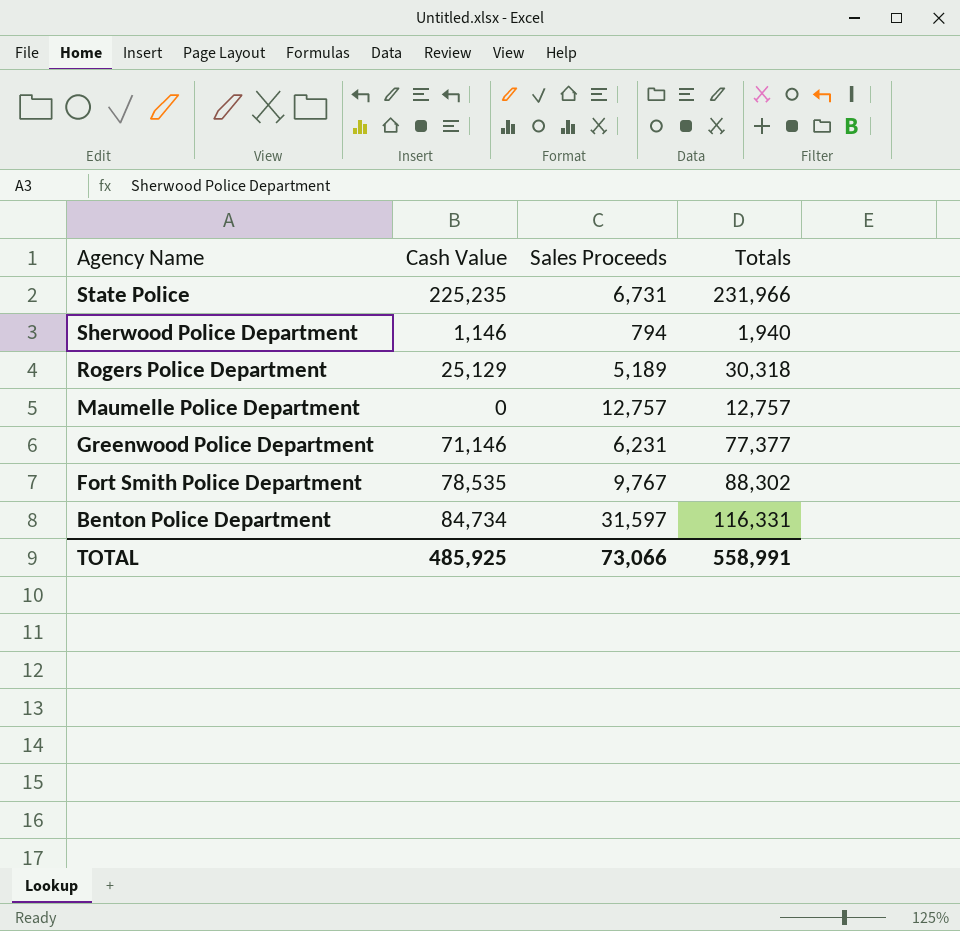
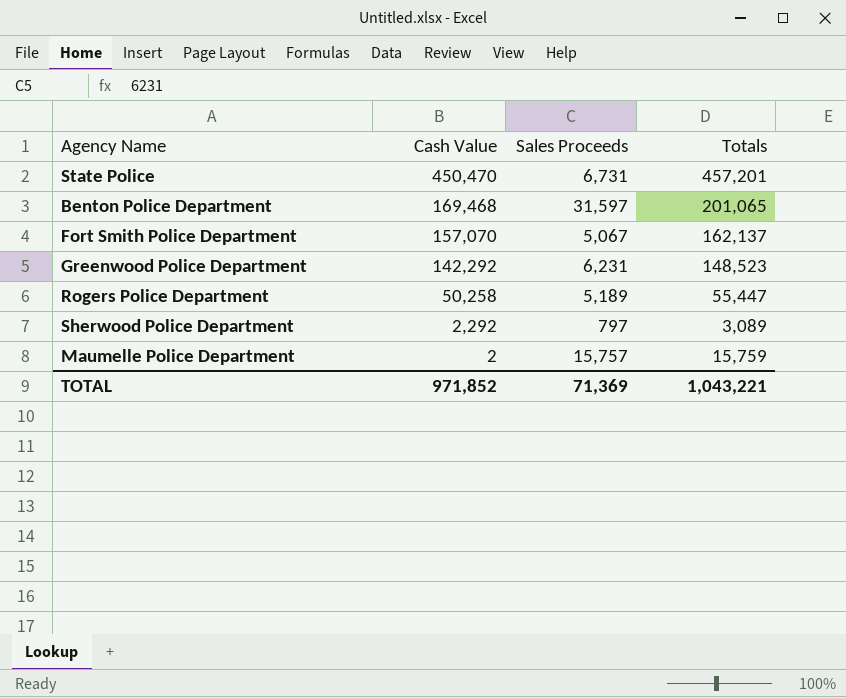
row order: Agency Name descending -> Cash Value descending
State Police | Cash Value: 225,235 -> 450,470
State Police | Totals: 231,966 -> 457,201
Benton Police Department | Cash Value: 84,734 -> 169,468
Benton Police Department | Totals: 116,331 -> 201,065
Fort Smith Police Department | Cash Value: 78,535 -> 157,070
Fort Smith Police Department | Sales Proceeds: 9,767 -> 5,067
Fort Smith Police Department | Totals: 88,302 -> 162,137
Greenwood Police Department | Cash Value: 71,146 -> 142,292
Greenwood Police Department | Totals: 77,377 -> 148,523
Rogers Police Department | Cash Value: 25,129 -> 50,258
Rogers Police Department | Totals: 30,318 -> 55,447
Sherwood Police Department | Cash Value: 1,146 -> 2,292
Sherwood Police Department | Sales Proceeds: 794 -> 797
Sherwood Police Department | Totals: 1,940 -> 3,089
Maumelle Police Department | Cash Value: 0 -> 2
Maumelle Police Department | Sales Proceeds: 12,757 -> 15,757
Maumelle Police Department | Totals: 12,757 -> 15,759
TOTAL | Cash Value: 485,925 -> 971,852
TOTAL | Sales Proceeds: 73,066 -> 71,369
TOTAL | Totals: 558,991 -> 1,043,221

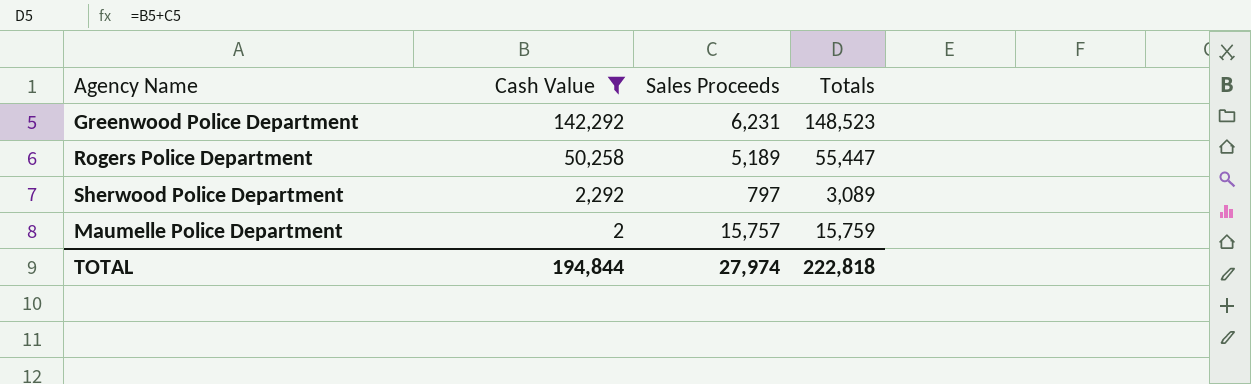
filter: none -> Cash Value <= 142,292
TOTAL | Cash Value: 971,852 -> 194,844
TOTAL | Sales Proceeds: 71,369 -> 27,974
TOTAL | Totals: 1,043,221 -> 222,818

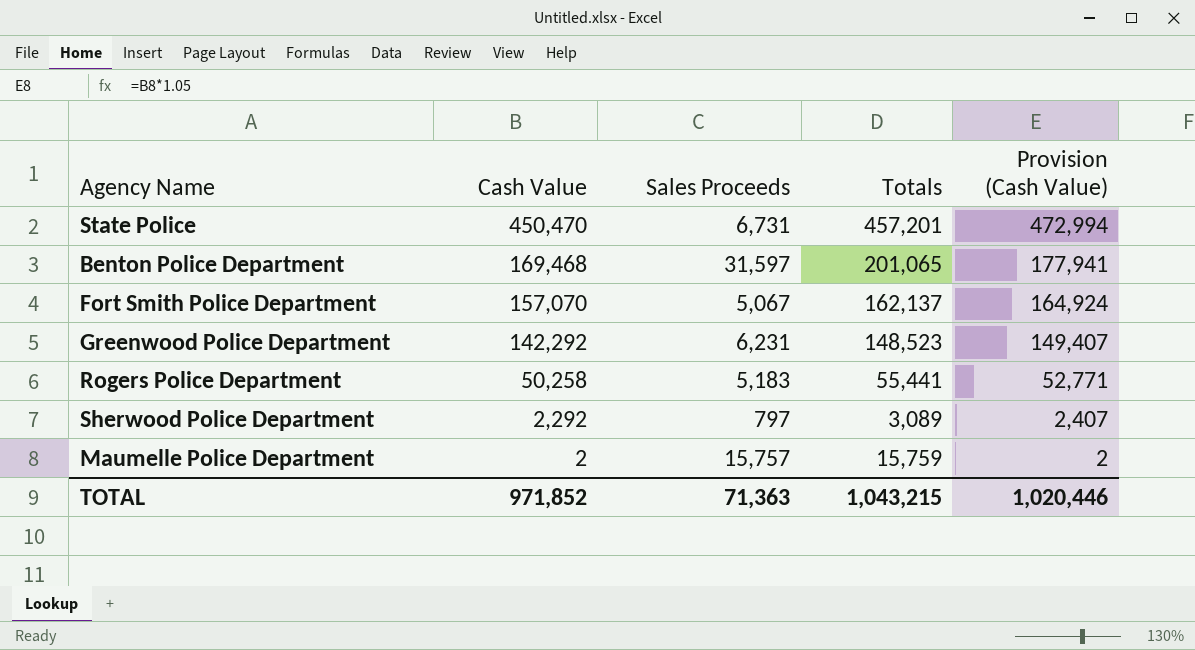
filter: Cash Value <= 142,292 -> none
column Provision (Cash Value) | formula: none -> [Cash Value] * 1.05
Rogers Police Department | Sales Proceeds: 5,189 -> 5,183
Rogers Police Department | Totals: 55,447 -> 55,441
TOTAL | Cash Value: 194,844 -> 971,852
TOTAL | Sales Proceeds: 27,974 -> 71,363
TOTAL | Totals: 222,818 -> 1,043,215

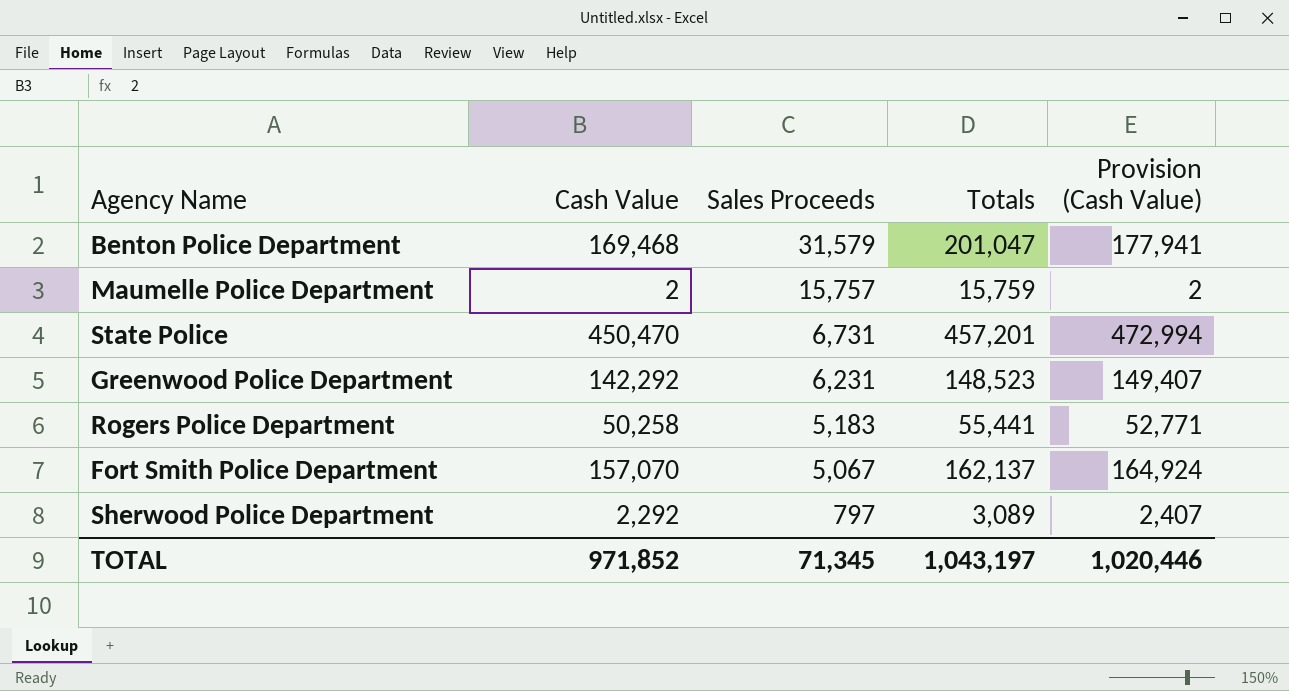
row order: Cash Value descending -> Sales Proceeds descending
Benton Police Department | Sales Proceeds: 31,597 -> 31,579
Benton Police Department | Totals: 201,065 -> 201,047
TOTAL | Sales Proceeds: 71,363 -> 71,345
TOTAL | Totals: 1,043,215 -> 1,043,197

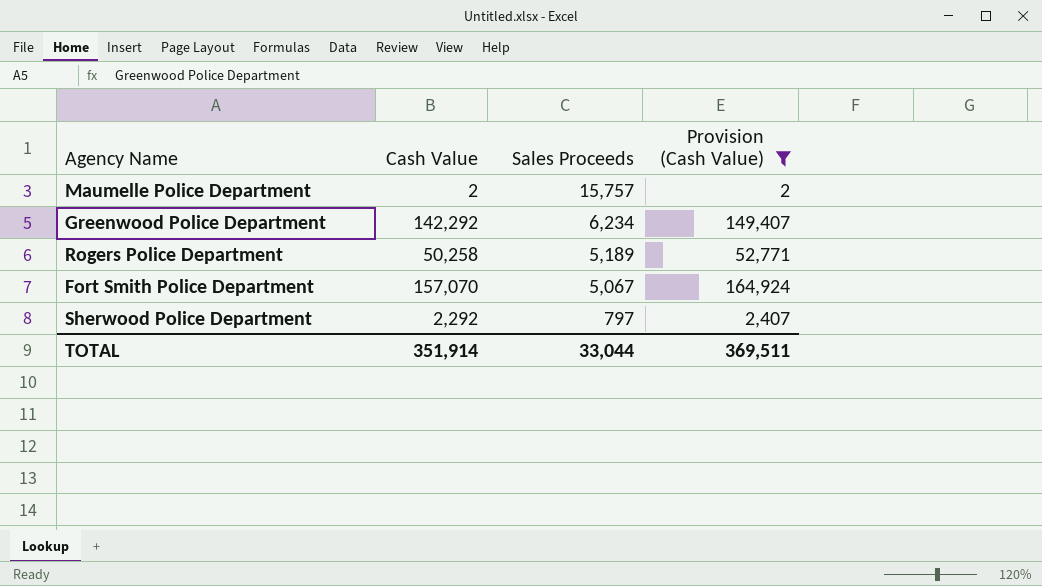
filter: none -> Provision (Cash Value) <= 164,924
column Totals | formula: [Cash Value] + [Sales Proceeds] -> none
Greenwood Police Department | Sales Proceeds: 6,231 -> 6,234
Rogers Police Department | Sales Proceeds: 5,183 -> 5,189
TOTAL | Cash Value: 971,852 -> 351,914
TOTAL | Sales Proceeds: 71,345 -> 33,044
TOTAL | Provision (Cash Value): 1,020,446 -> 369,511

